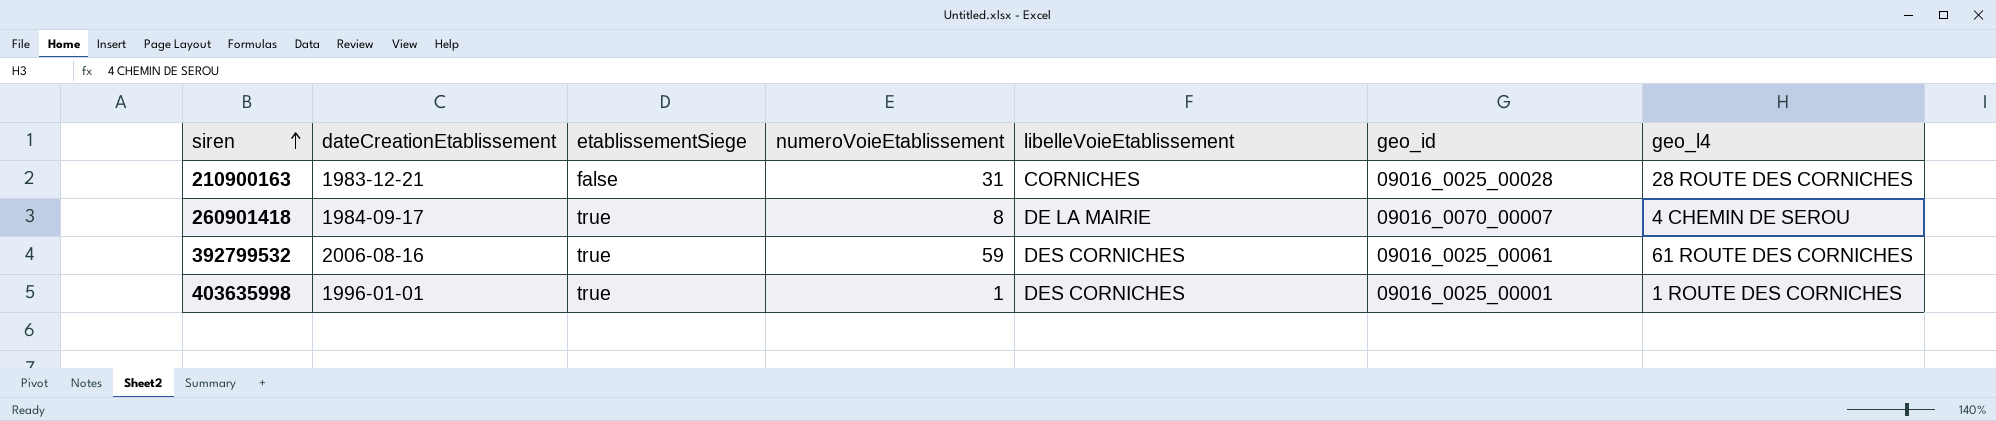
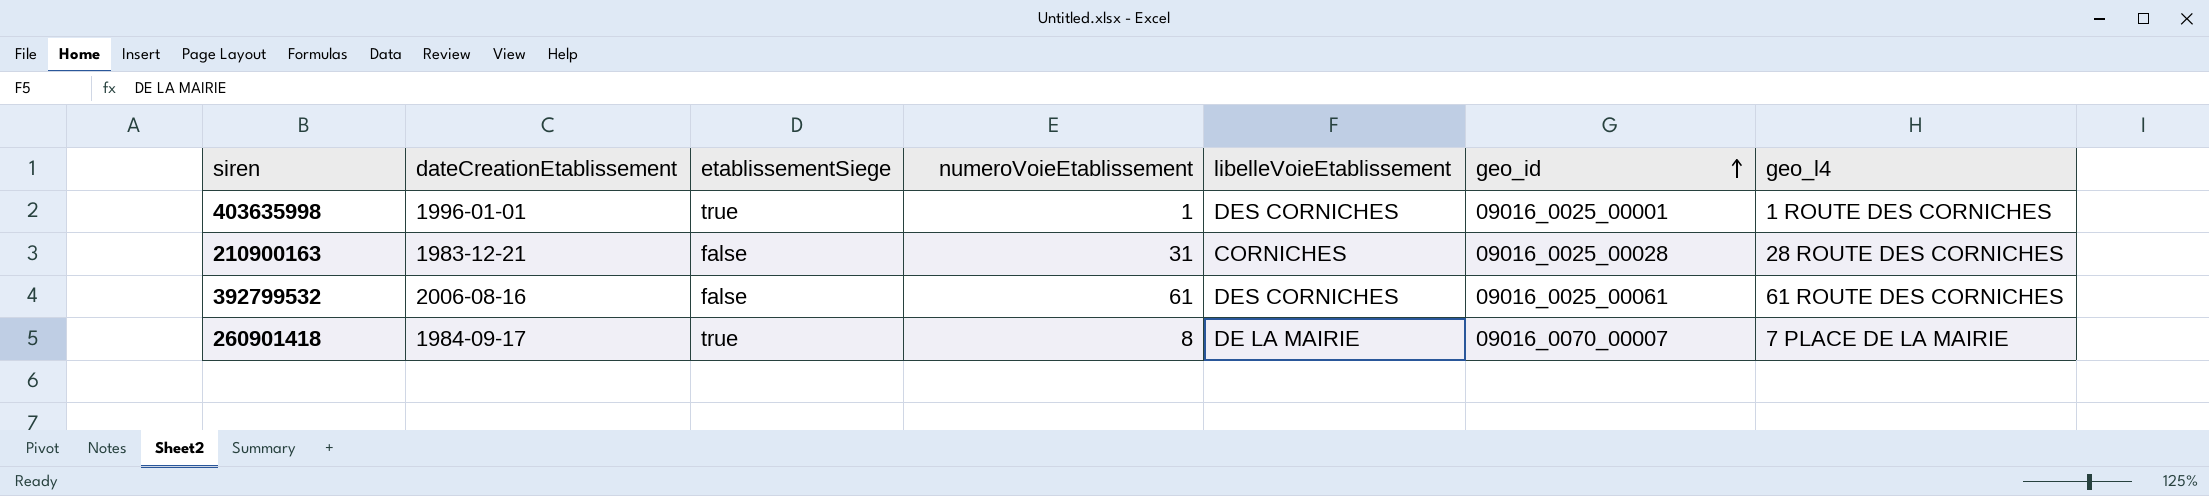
row order: siren ascending -> geo_id ascending
392799532 | etablissementSiege: true -> false
392799532 | numeroVoieEtablissement: 59 -> 61
260901418 | geo_l4: 4 CHEMIN DE SEROU -> 7 PLACE DE LA MAIRIE

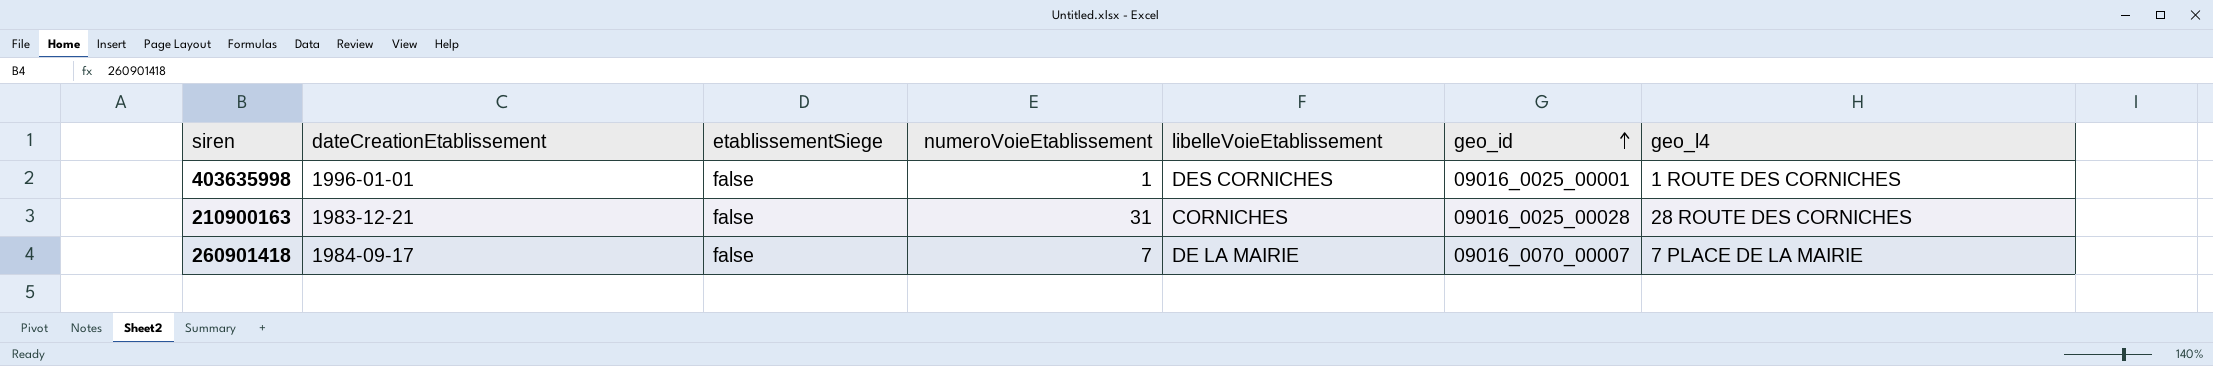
row 392799532: 2006-08-16 | false | 61 | DES CORNICHES | 09016_0025_00061 | 61 ROUTE DES CORNICHES -> none
403635998 | etablissementSiege: true -> false
260901418 | etablissementSiege: true -> false
260901418 | numeroVoieEtablissement: 8 -> 7

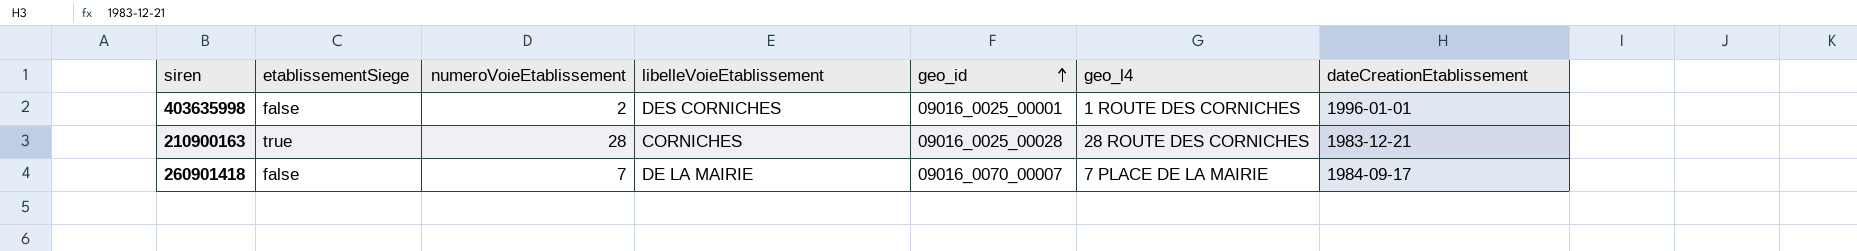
column dateCreationEtablissement | position: 2 -> 7
403635998 | numeroVoieEtablissement: 1 -> 2
210900163 | etablissementSiege: false -> true
210900163 | numeroVoieEtablissement: 31 -> 28

